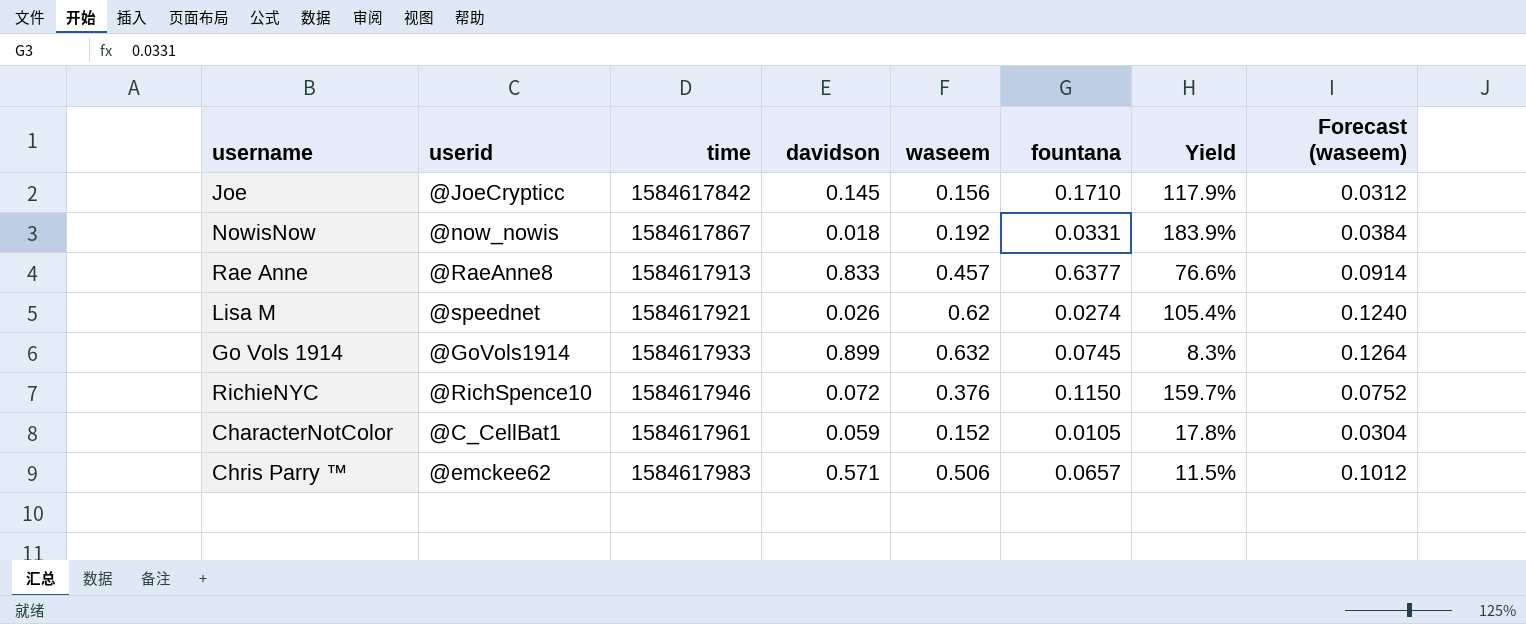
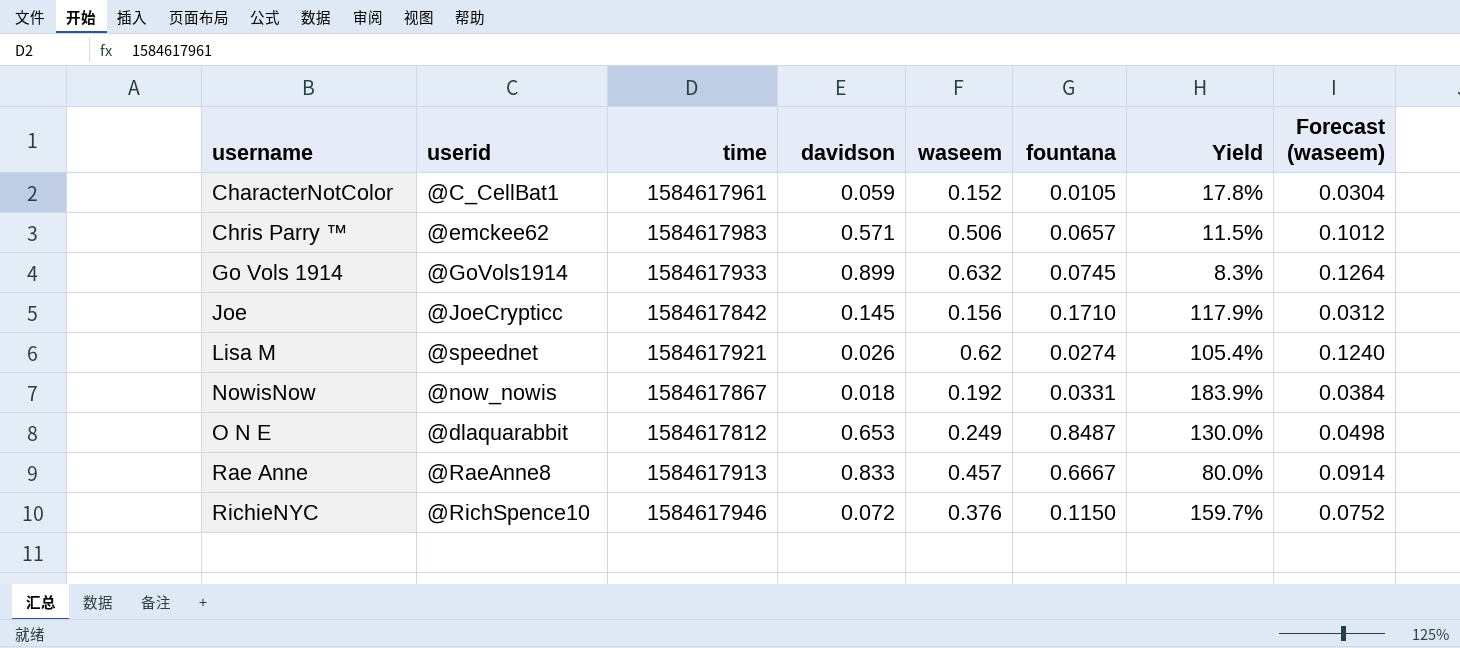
row order: time ascending -> username ascending
row O N E: none -> @dlaquarabbit | 1584617812 | 0.653 | 0.249 | 0.8487 | 130.0% | 0.0498
Rae Anne | fountana: 0.6377 -> 0.6667
Rae Anne | Yield: 76.6% -> 80.0%

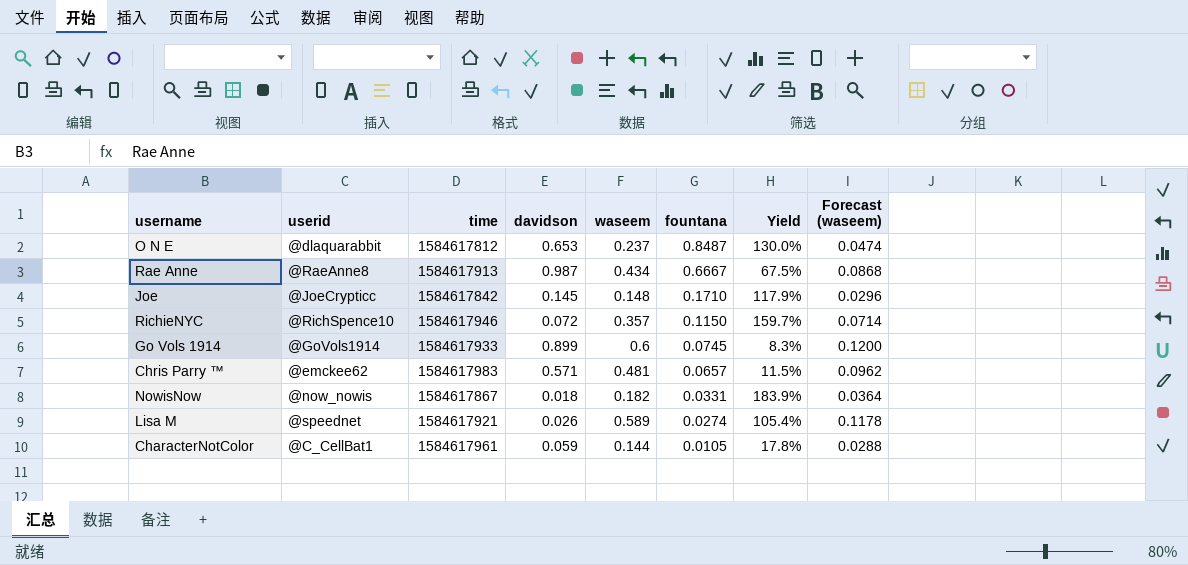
row order: username ascending -> fountana descending
O N E | waseem: 0.249 -> 0.237
O N E | Forecast (waseem): 0.0498 -> 0.0474
Rae Anne | davidson: 0.833 -> 0.987
Rae Anne | waseem: 0.457 -> 0.434
Rae Anne | Yield: 80.0% -> 67.5%
Rae Anne | Forecast (waseem): 0.0914 -> 0.0868
Joe | waseem: 0.156 -> 0.148
Joe | Forecast (waseem): 0.0312 -> 0.0296
RichieNYC | waseem: 0.376 -> 0.357
RichieNYC | Forecast (waseem): 0.0752 -> 0.0714
Go Vols 1914 | waseem: 0.632 -> 0.6
Go Vols 1914 | Forecast (waseem): 0.1264 -> 0.1200
Chris Parry ™ | waseem: 0.506 -> 0.481
Chris Parry ™ | Forecast (waseem): 0.1012 -> 0.0962
NowisNow | waseem: 0.192 -> 0.182
NowisNow | Forecast (waseem): 0.0384 -> 0.0364
Lisa M | waseem: 0.62 -> 0.589
Lisa M | Forecast (waseem): 0.1240 -> 0.1178
CharacterNotColor | waseem: 0.152 -> 0.144
CharacterNotColor | Forecast (waseem): 0.0304 -> 0.0288

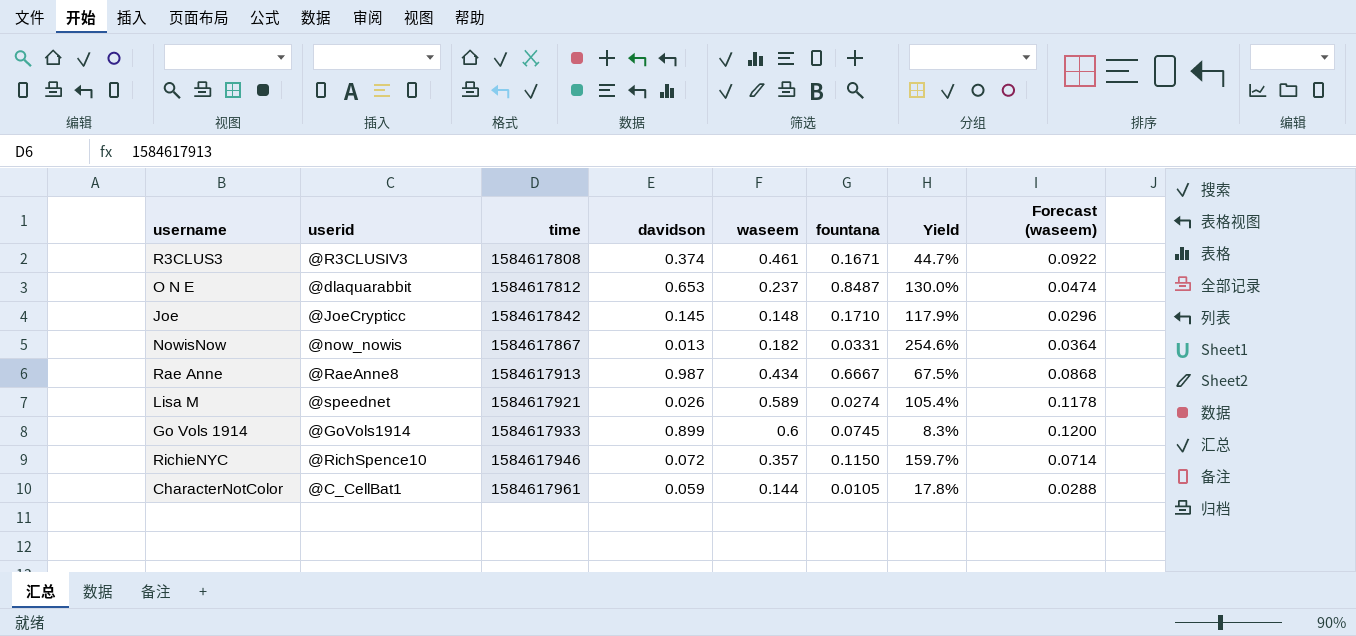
row order: fountana descending -> time ascending
row Chris Parry ™: @emckee62 | 1584617983 | 0.571 | 0.481 | 0.0657 | 11.5% | 0.0962 -> none
row R3CLUS3: none -> @R3CLUSIV3 | 1584617808 | 0.374 | 0.461 | 0.1671 | 44.7% | 0.0922
NowisNow | davidson: 0.018 -> 0.013
NowisNow | Yield: 183.9% -> 254.6%

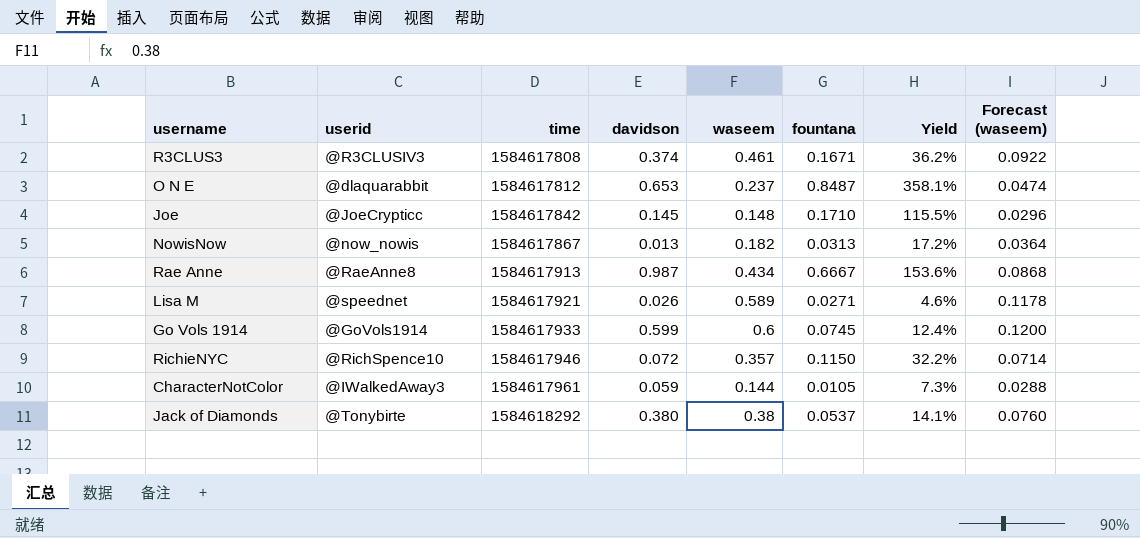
column Yield | formula: [fountana] / [davidson] -> [fountana] / [waseem]
NowisNow | fountana: 0.0331 -> 0.0313
Lisa M | fountana: 0.0274 -> 0.0271
Go Vols 1914 | davidson: 0.899 -> 0.599
CharacterNotColor | userid: @C_CellBat1 -> @IWalkedAway3
row Jack of Diamonds: none -> @Tonybirte | 1584618292 | 0.380 | 0.38 | 0.0537 | 14.1% | 0.0760

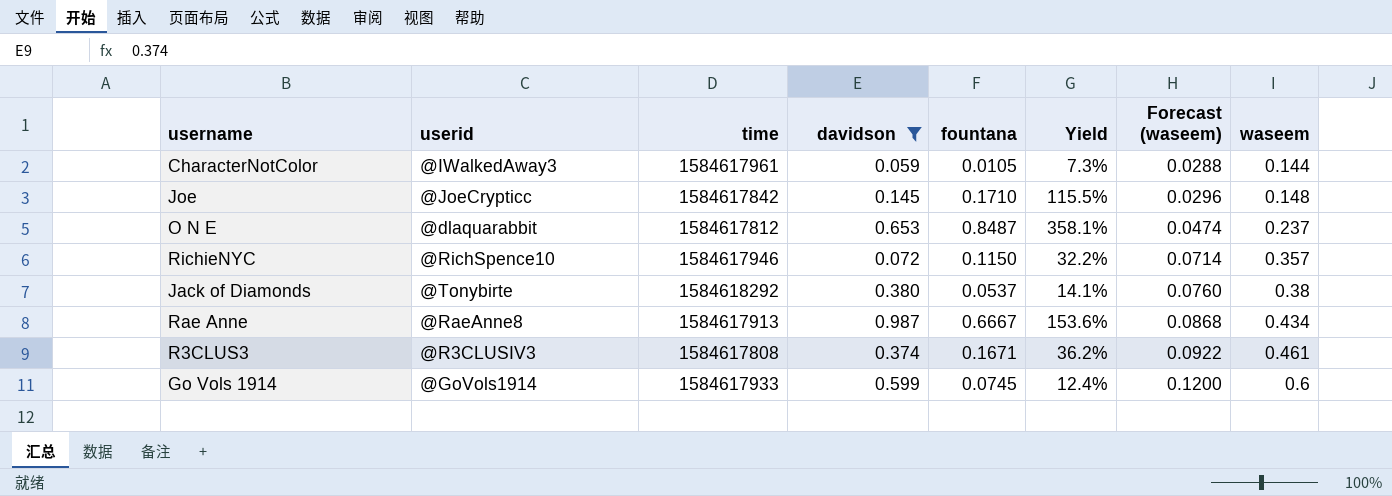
filter: none -> davidson >= 0.059
row order: time ascending -> Forecast (waseem) ascending
column waseem | position: 5 -> 8

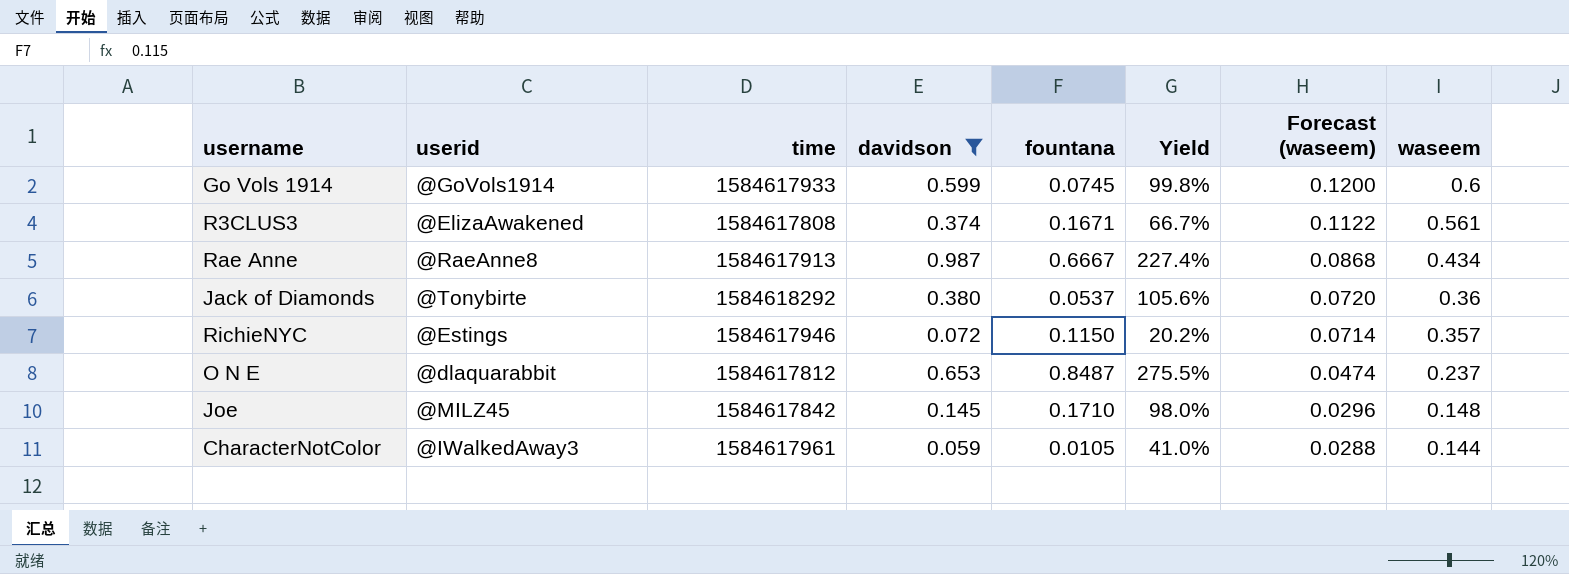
row order: Forecast (waseem) ascending -> Forecast (waseem) descending
column Yield | formula: [fountana] / [waseem] -> [davidson] / [waseem]
R3CLUS3 | userid: @R3CLUSIV3 -> @ElizaAwakened
R3CLUS3 | Forecast (waseem): 0.0922 -> 0.1122
R3CLUS3 | waseem: 0.461 -> 0.561
Jack of Diamonds | Forecast (waseem): 0.0760 -> 0.0720
Jack of Diamonds | waseem: 0.38 -> 0.36
RichieNYC | userid: @RichSpence10 -> @Estings
Joe | userid: @JoeCrypticc -> @MILZ45

